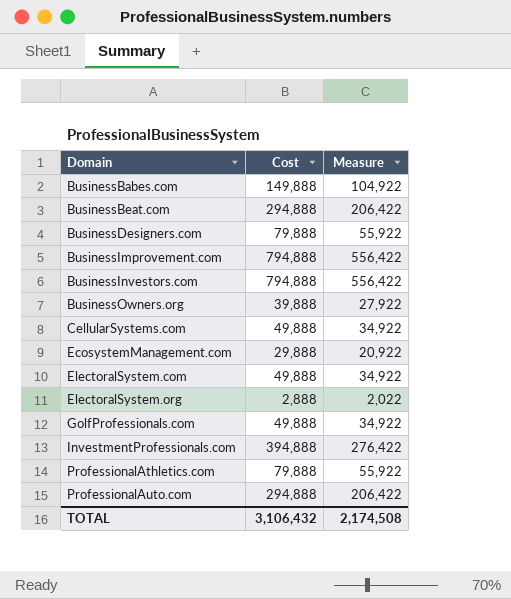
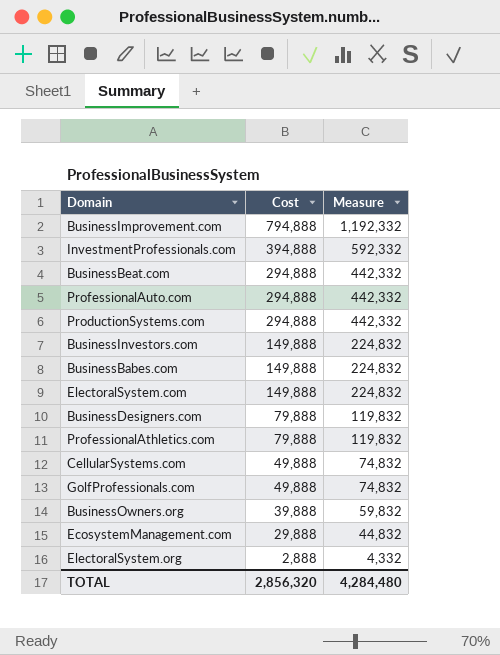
row order: Domain ascending -> Cost descending
column Measure | formula: [Cost] * 0.7 -> [Cost] * 1.5
row ProductionSystems.com: none -> 294,888 | 442,332
BusinessInvestors.com | Cost: 794,888 -> 149,888
ElectoralSystem.com | Cost: 49,888 -> 149,888
TOTAL | Cost: 3,106,432 -> 2,856,320
TOTAL | Measure: 2,174,508 -> 4,284,480

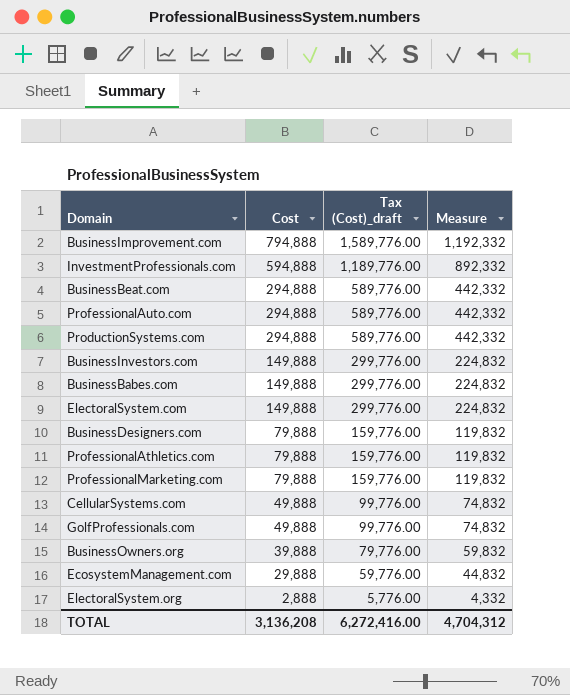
column Tax (Cost)_draft | formula: none -> [Cost] * 2
InvestmentProfessionals.com | Cost: 394,888 -> 594,888
InvestmentProfessionals.com | Measure: 592,332 -> 892,332
row ProfessionalMarketing.com: none -> 79,888 | 159,776.00 | 119,832
TOTAL | Cost: 2,856,320 -> 3,136,208
TOTAL | Measure: 4,284,480 -> 4,704,312

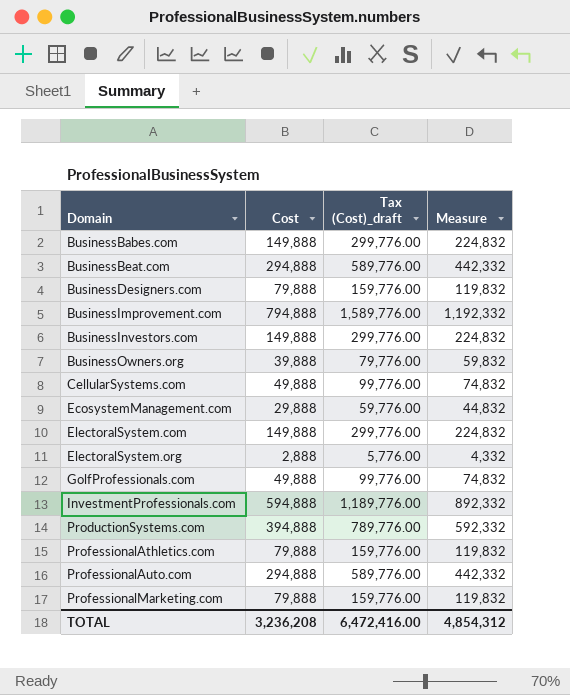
row order: Cost descending -> Domain ascending
ProductionSystems.com | Cost: 294,888 -> 394,888
ProductionSystems.com | Tax (Cost)_draft: 589,776.00 -> 789,776.00
ProductionSystems.com | Measure: 442,332 -> 592,332
TOTAL | Cost: 3,136,208 -> 3,236,208
TOTAL | Tax (Cost)_draft: 6,272,416.00 -> 6,472,416.00
TOTAL | Measure: 4,704,312 -> 4,854,312

